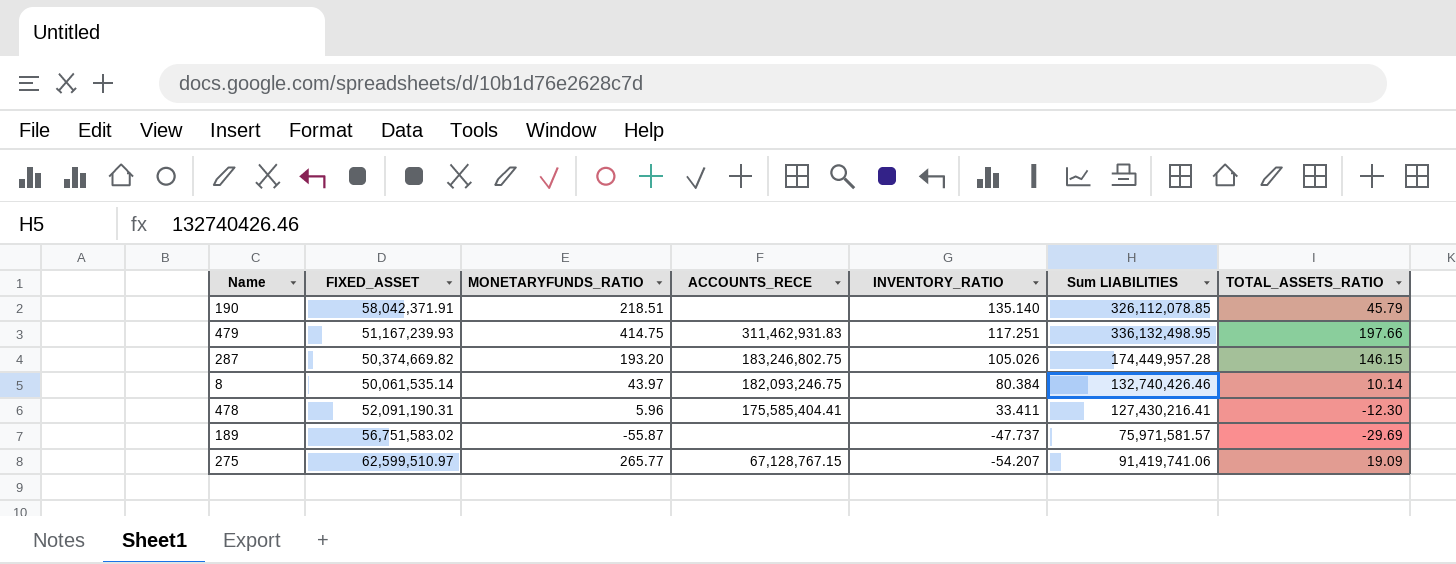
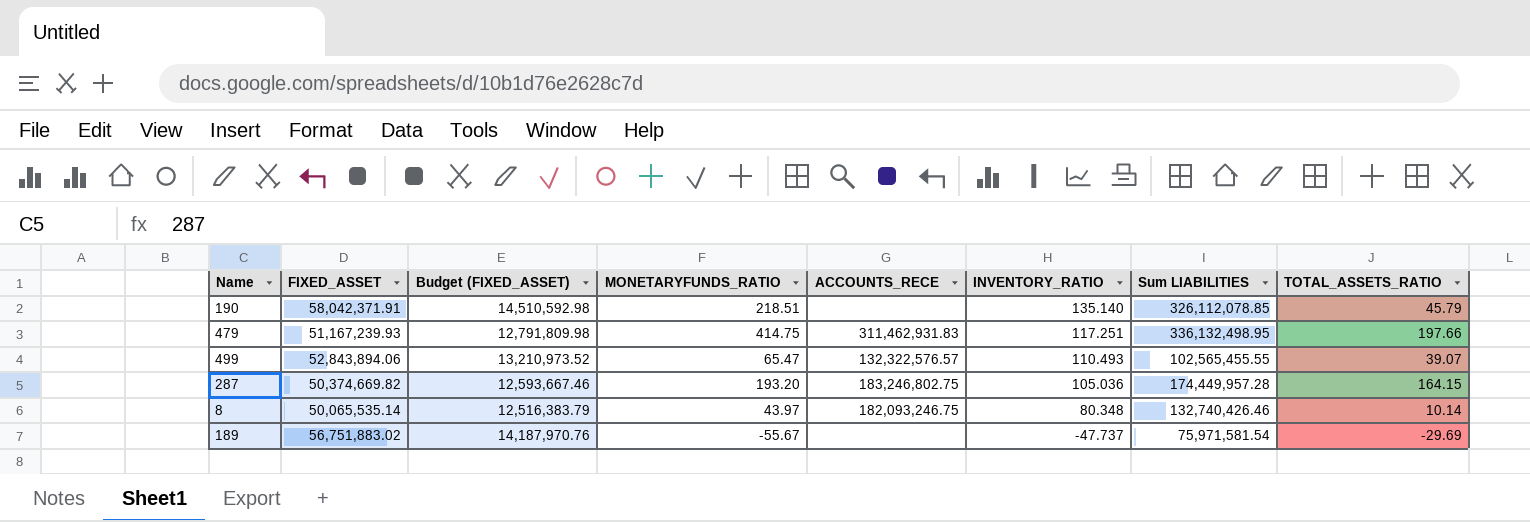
column Budget (FIXED_ASSET) | formula: none -> [FIXED_ASSET] * 0.25
row 478: 52,091,190.31 | 5.96 | 175,585,404.41 | 33.411 | 127,430,216.41 | -12.30 -> none
row 275: 62,599,510.97 | 265.77 | 67,128,767.15 | -54.207 | 91,419,741.06 | 19.09 -> none
row 499: none -> 52,843,894.06 | 13,210,973.52 | 65.47 | 132,322,576.57 | 110.493 | 102,565,455.55 | 39.07
287 | INVENTORY_RATIO: 105.026 -> 105.036
287 | TOTAL_ASSETS_RATIO: 146.15 -> 164.15
8 | FIXED_ASSET: 50,061,535.14 -> 50,065,535.14
8 | INVENTORY_RATIO: 80.384 -> 80.348
189 | FIXED_ASSET: 56,751,583.02 -> 56,751,883.02
189 | MONETARYFUNDS_RATIO: -55.87 -> -55.67
189 | Sum LIABILITIES: 75,971,581.57 -> 75,971,581.54

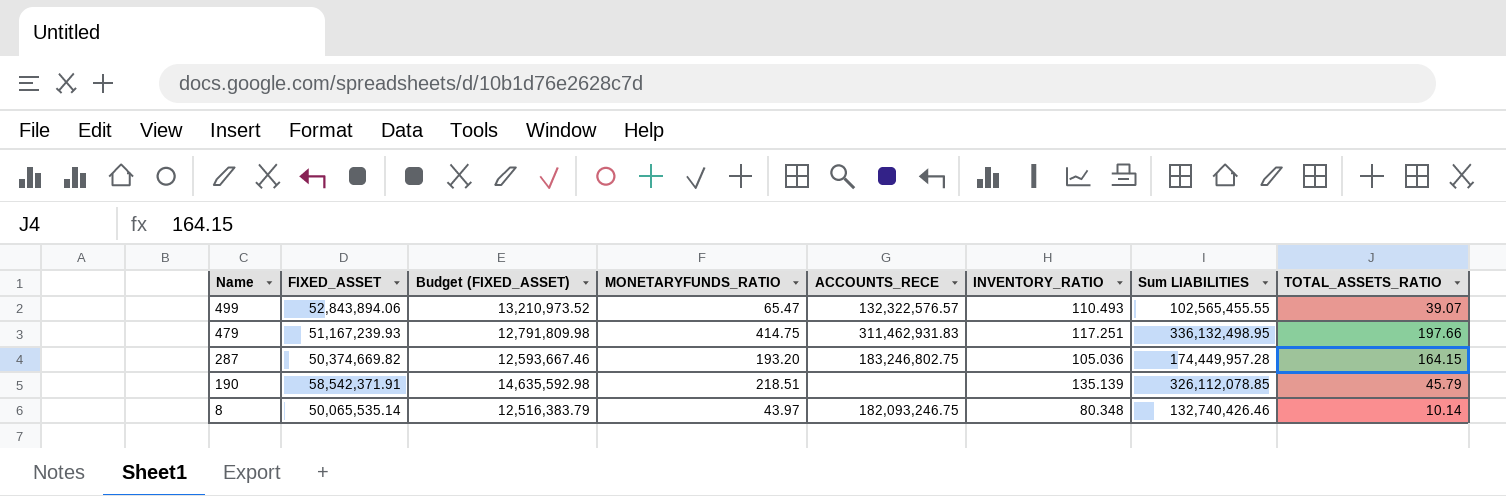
row order: INVENTORY_RATIO descending -> Name descending
row 189: 56,751,883.02 | 14,187,970.76 | -55.67 | none | -47.737 | 75,971,581.54 | -29.69 -> none
190 | FIXED_ASSET: 58,042,371.91 -> 58,542,371.91
190 | Budget (FIXED_ASSET): 14,510,592.98 -> 14,635,592.98
190 | INVENTORY_RATIO: 135.140 -> 135.139

